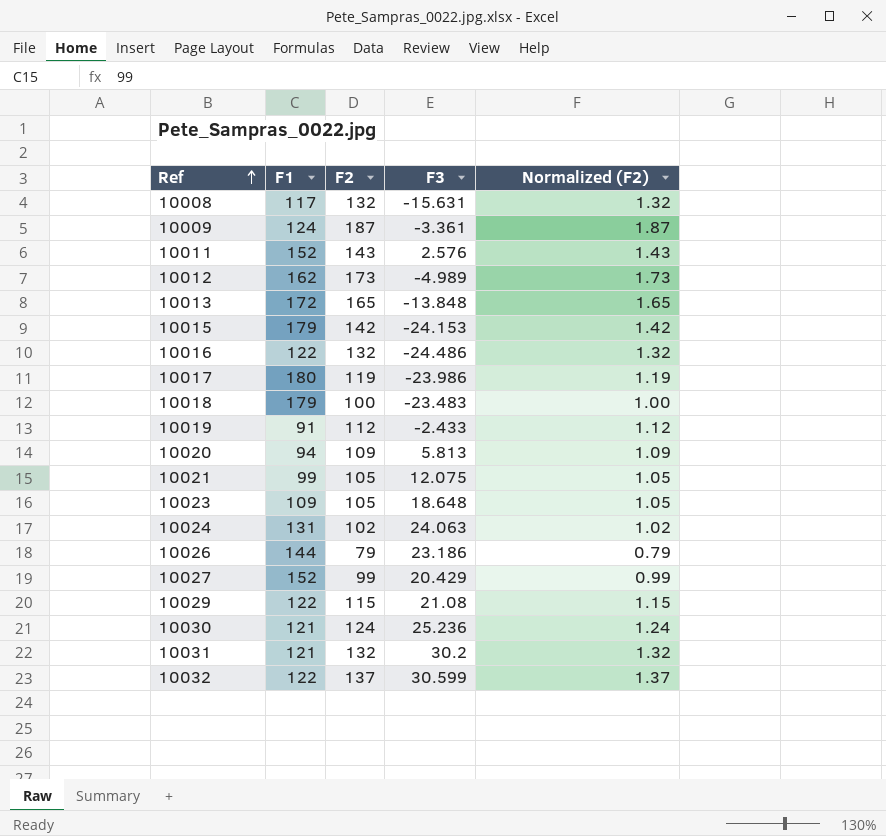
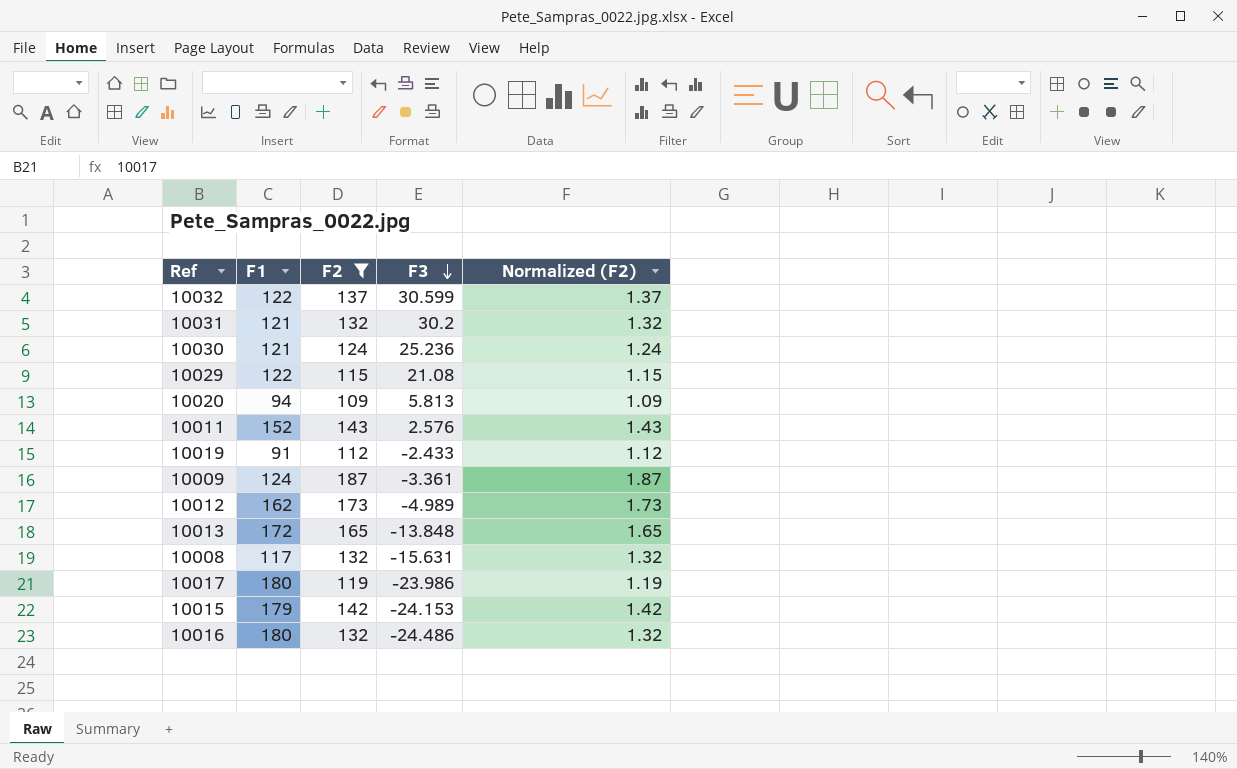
filter: none -> F2 >= 109
row order: Ref ascending -> F3 descending
10016 | F1: 122 -> 180

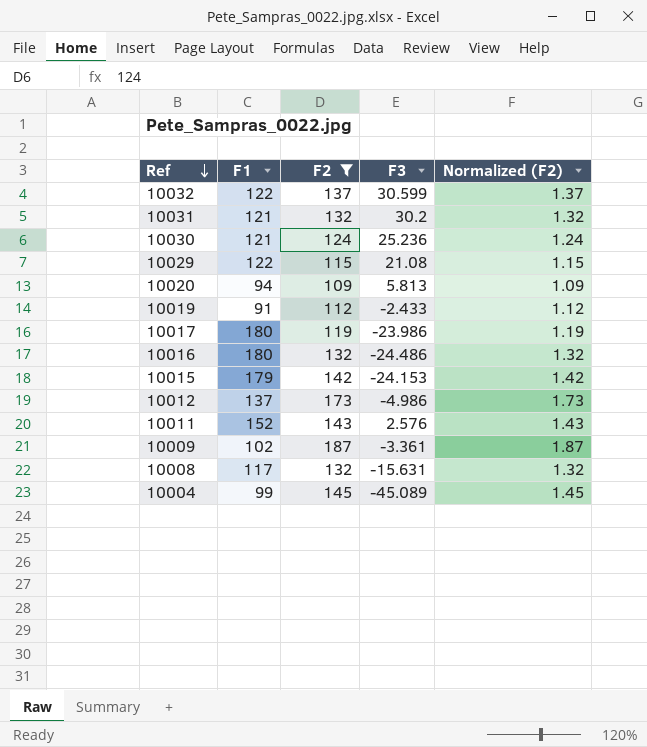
row order: F3 descending -> Ref descending
row 10013: 172 | 165 | -13.848 | 1.65 -> none
10012 | F1: 162 -> 137
10012 | F3: -4.989 -> -4.986
10009 | F1: 124 -> 102
row 10004: none -> 99 | 145 | -45.089 | 1.45

